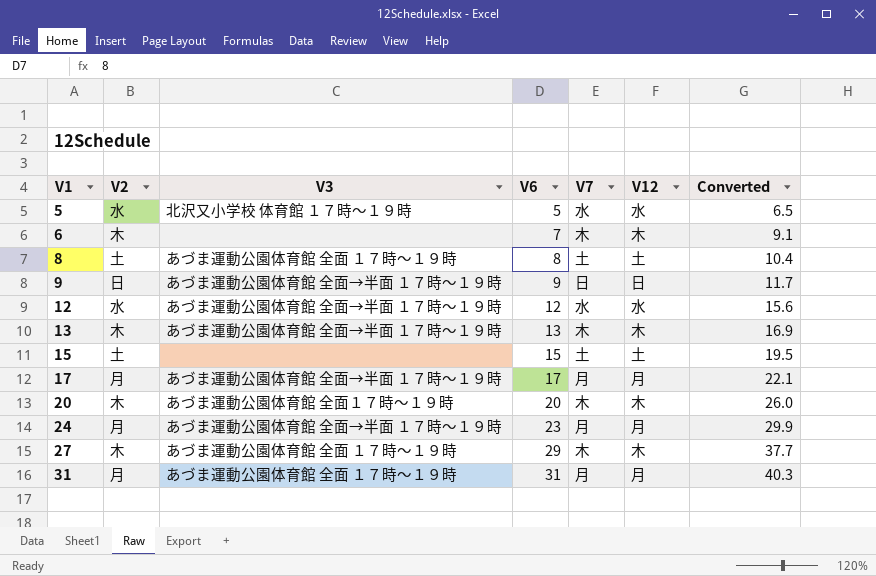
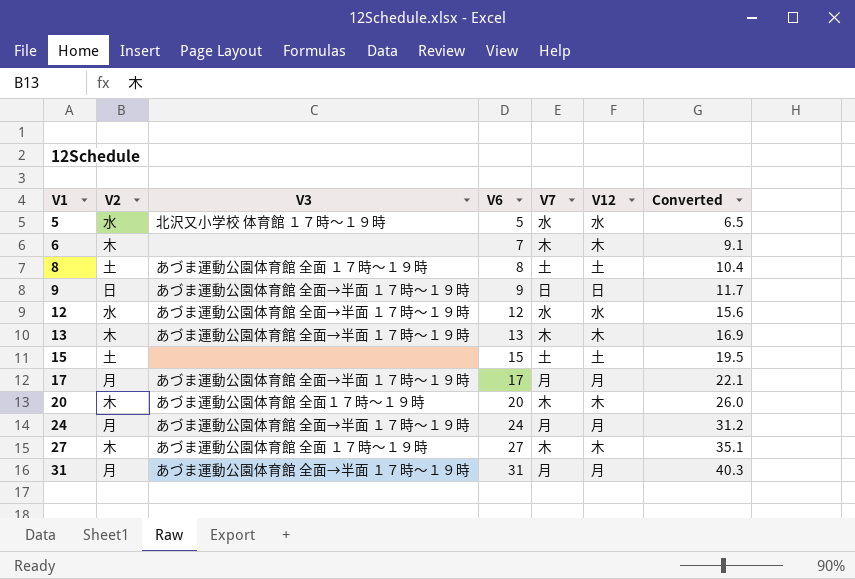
24 | V6: 23 -> 24
24 | Converted: 29.9 -> 31.2
27 | V6: 29 -> 27
27 | Converted: 37.7 -> 35.1
31 | V3: あづま運動公園体育館 全面 １７時～１９時 -> あづま運動公園体育館 全面→半面 １７時～１９時

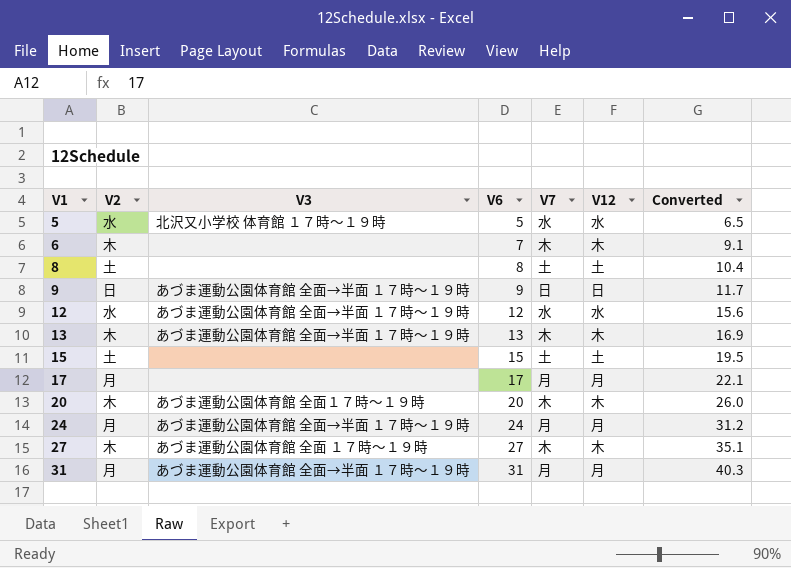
8 | V3: あづま運動公園体育館 全面 １７時～１９時 -> none
17 | V3: あづま運動公園体育館 全面→半面 １７時～１９時 -> none

